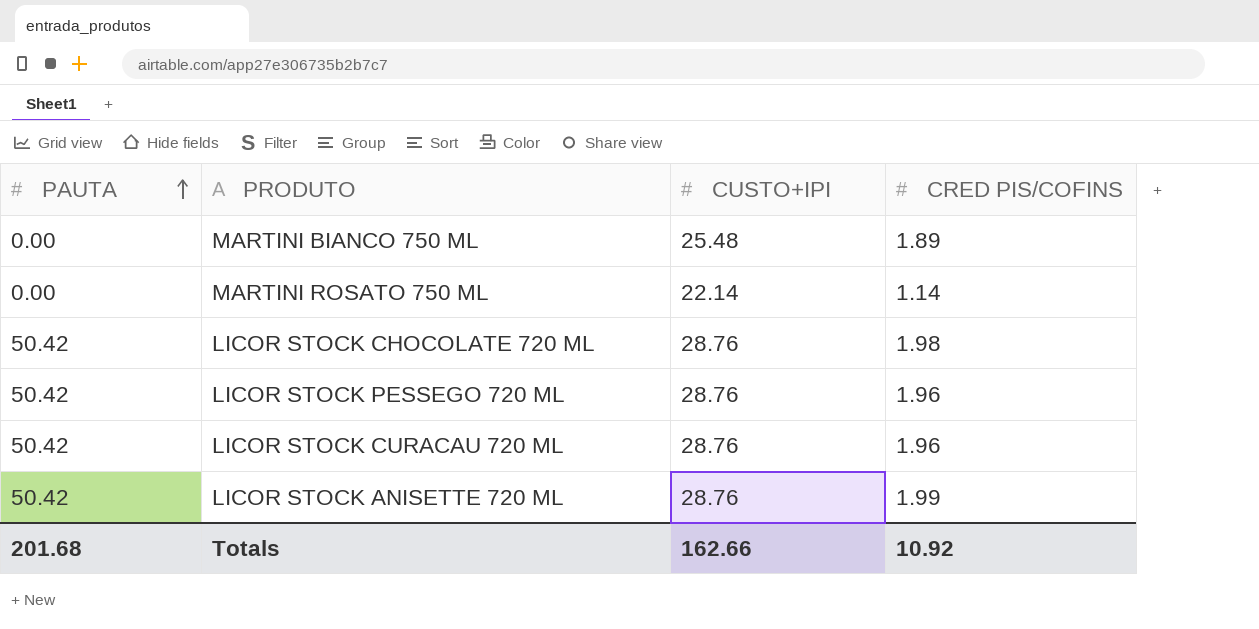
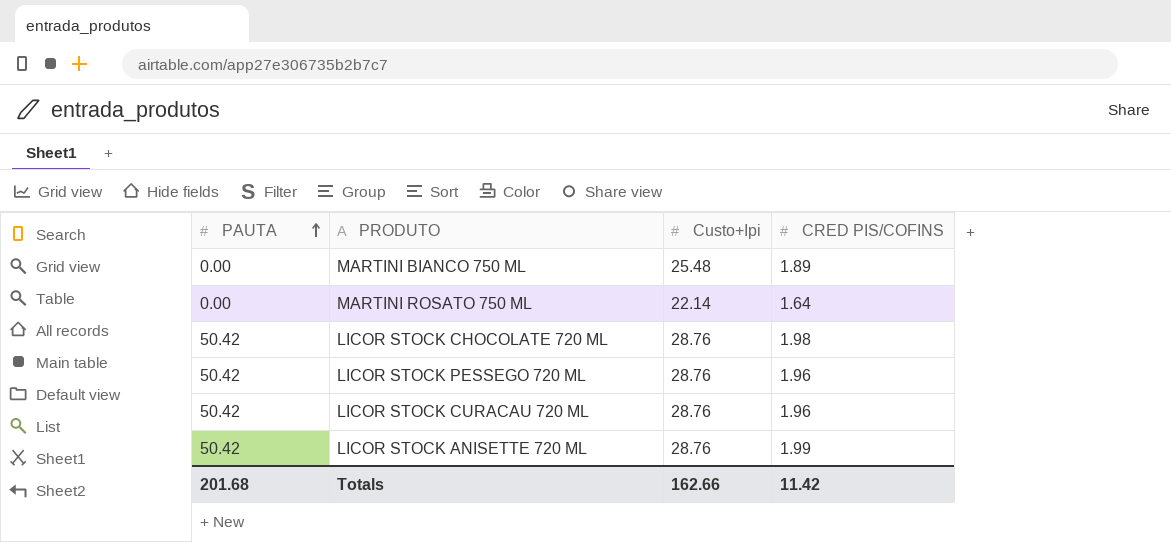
column name: CUSTO+IPI -> Custo+Ipi
MARTINI ROSATO 750 ML | CRED PIS/COFINS: 1.14 -> 1.64
Totals | CRED PIS/COFINS: 10.92 -> 11.42

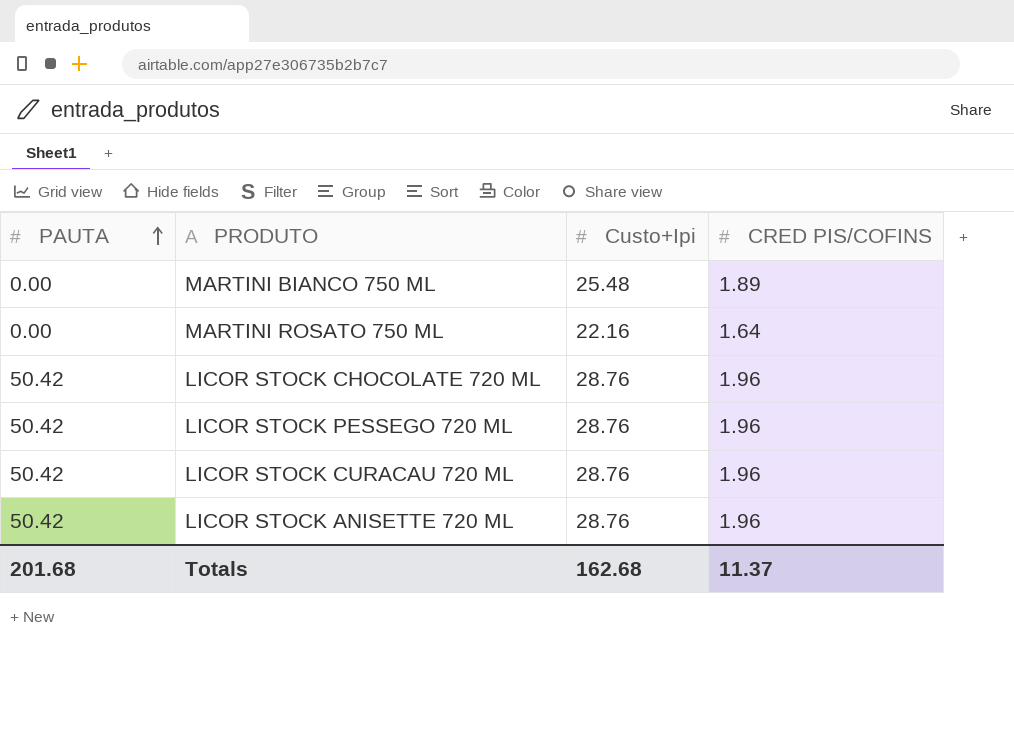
MARTINI ROSATO 750 ML | Custo+Ipi: 22.14 -> 22.16
LICOR STOCK CHOCOLATE 720 ML | CRED PIS/COFINS: 1.98 -> 1.96
LICOR STOCK ANISETTE 720 ML | CRED PIS/COFINS: 1.99 -> 1.96
Totals | Custo+Ipi: 162.66 -> 162.68
Totals | CRED PIS/COFINS: 11.42 -> 11.37

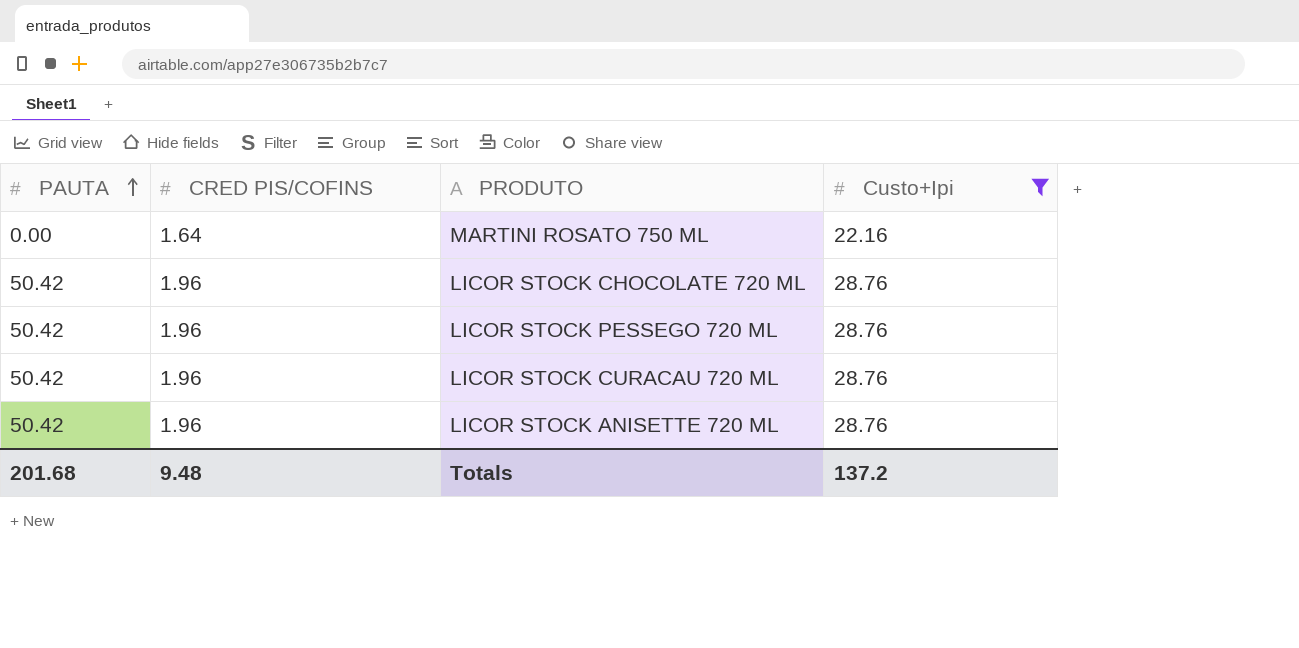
filter: none -> Custo+Ipi != 25.48
column CRED PIS/COFINS | position: 4 -> 2
Totals | CRED PIS/COFINS: 11.37 -> 9.48
Totals | Custo+Ipi: 162.68 -> 137.2

